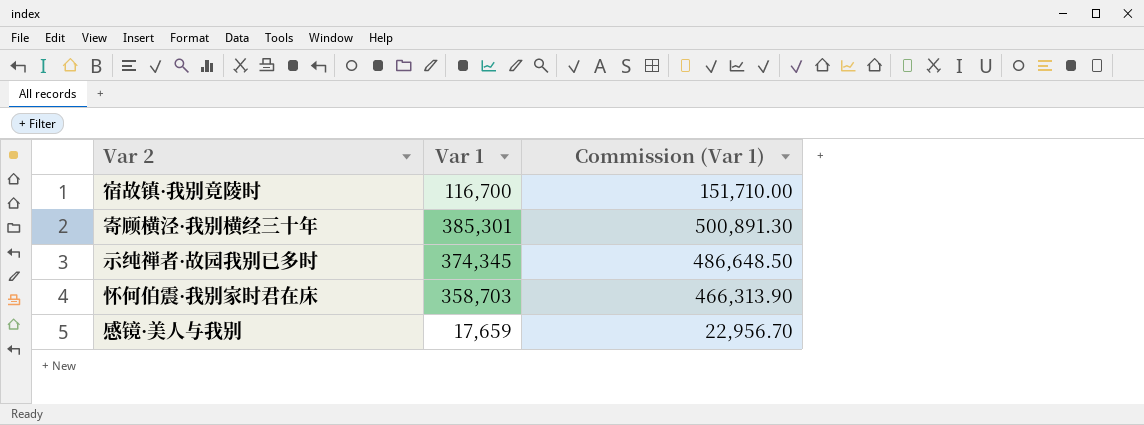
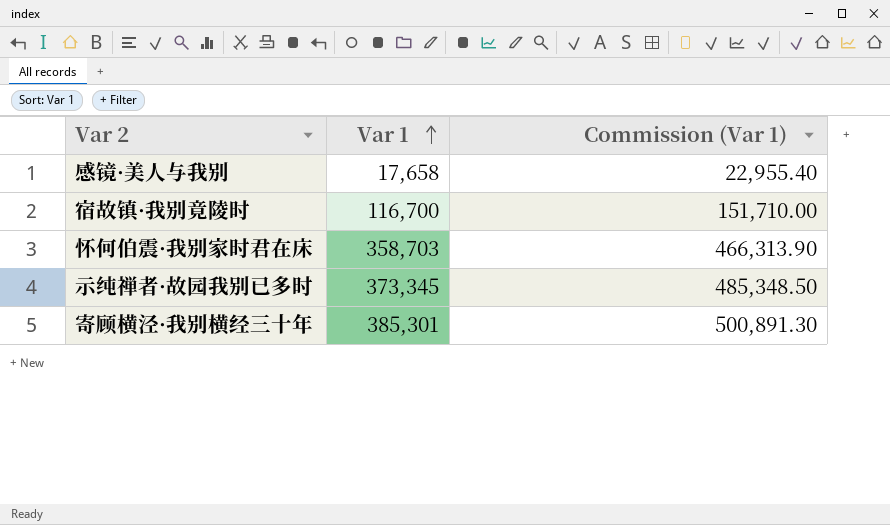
row order: none -> Var 1 ascending
感镜·美人与我别 | Var 1: 17,659 -> 17,658
感镜·美人与我别 | Commission (Var 1): 22,956.70 -> 22,955.40
示纯禅者·故园我别已多时 | Var 1: 374,345 -> 373,345
示纯禅者·故园我别已多时 | Commission (Var 1): 486,648.50 -> 485,348.50

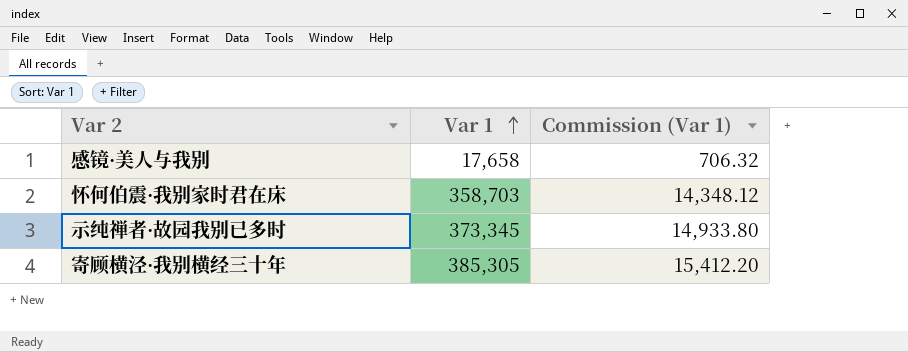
column Commission (Var 1) | formula: [Var 1] * 1.3 -> [Var 1] * 0.04
row 宿故镇·我别竟陵时: 116,700 | 151,710.00 -> none
寄顾横泾·我别横经三十年 | Var 1: 385,301 -> 385,305

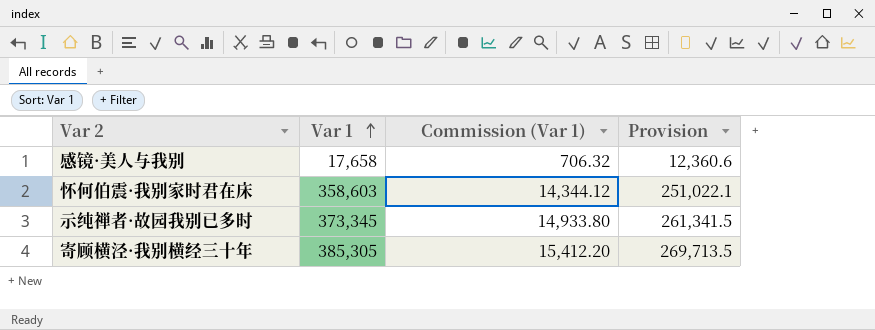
column Provision | formula: none -> [Var 1] * 0.7
怀何伯震·我别家时君在床 | Var 1: 358,703 -> 358,603
怀何伯震·我别家时君在床 | Commission (Var 1): 14,348.12 -> 14,344.12

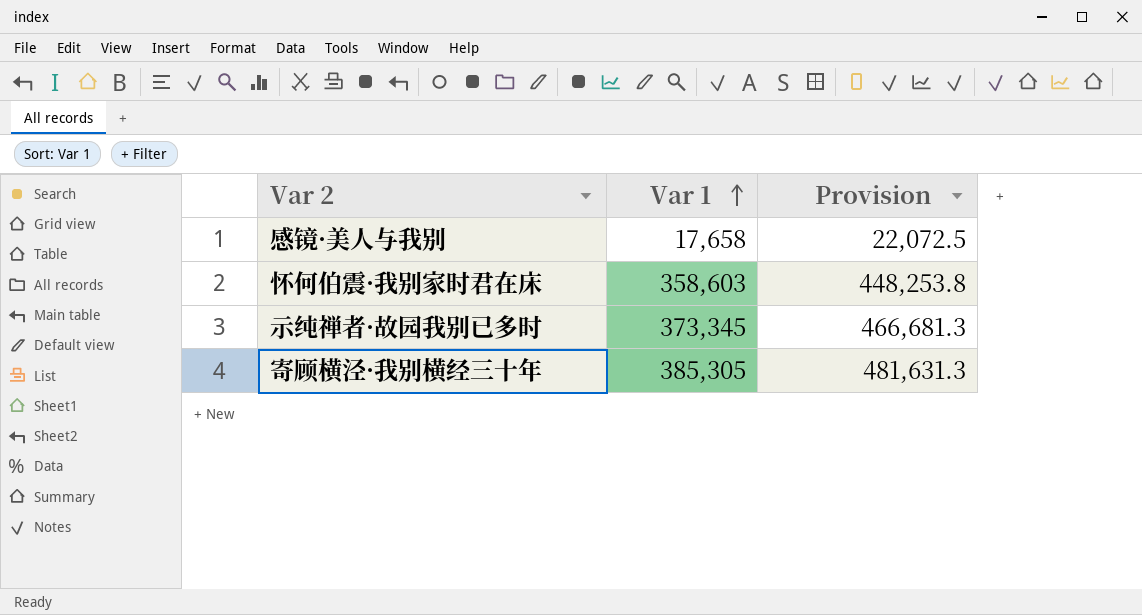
column Commission (Var 1) | formula: [Var 1] * 0.04 -> none
column Provision | formula: [Var 1] * 0.7 -> [Var 1] * 1.25

